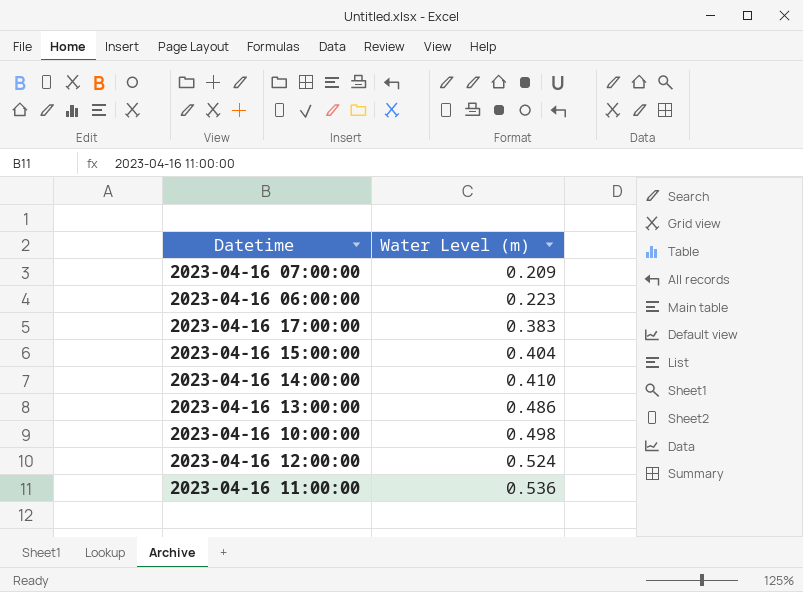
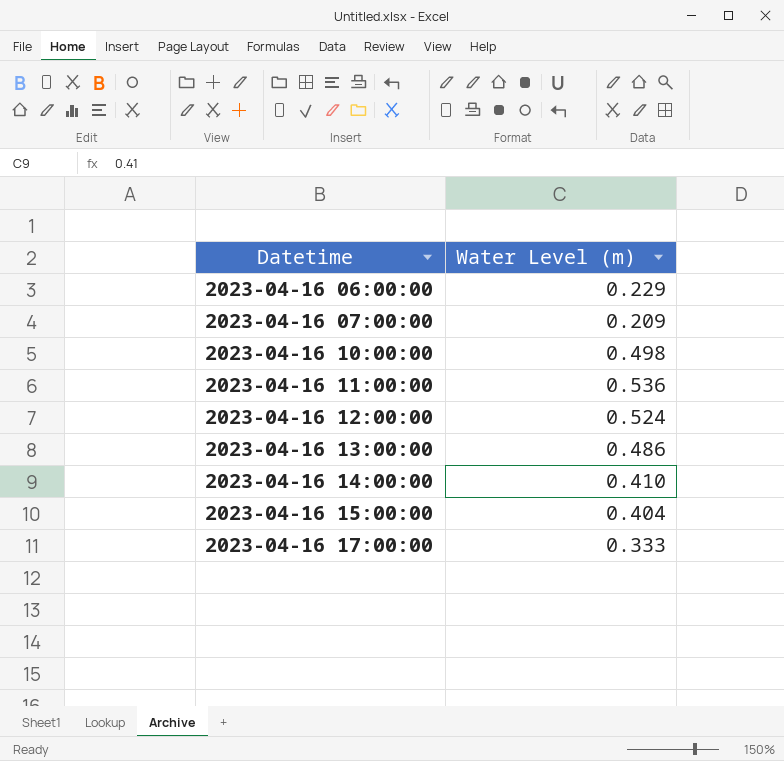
row order: Water Level (m) ascending -> Datetime ascending
2023-04-16 06:00:00 | Water Level (m): 0.223 -> 0.229
2023-04-16 17:00:00 | Water Level (m): 0.383 -> 0.333

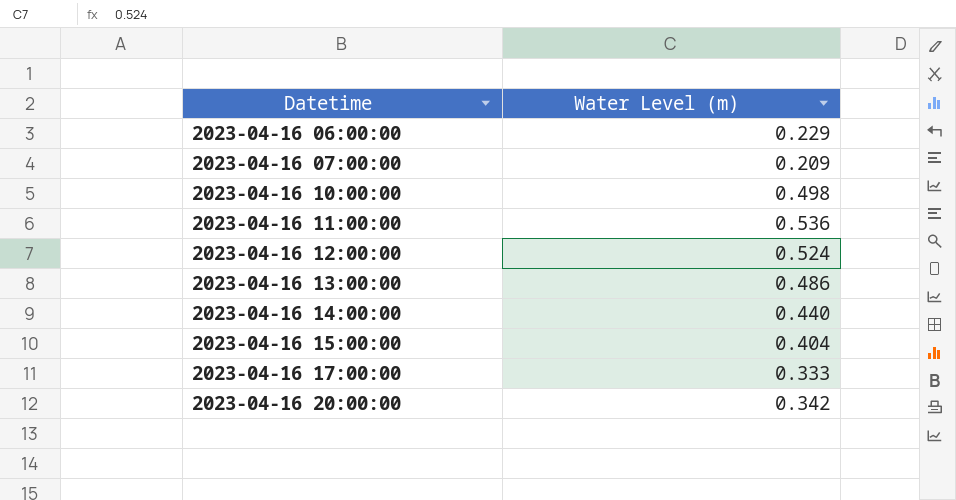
2023-04-16 14:00:00 | Water Level (m): 0.410 -> 0.440
row 2023-04-16 20:00:00: none -> 0.342

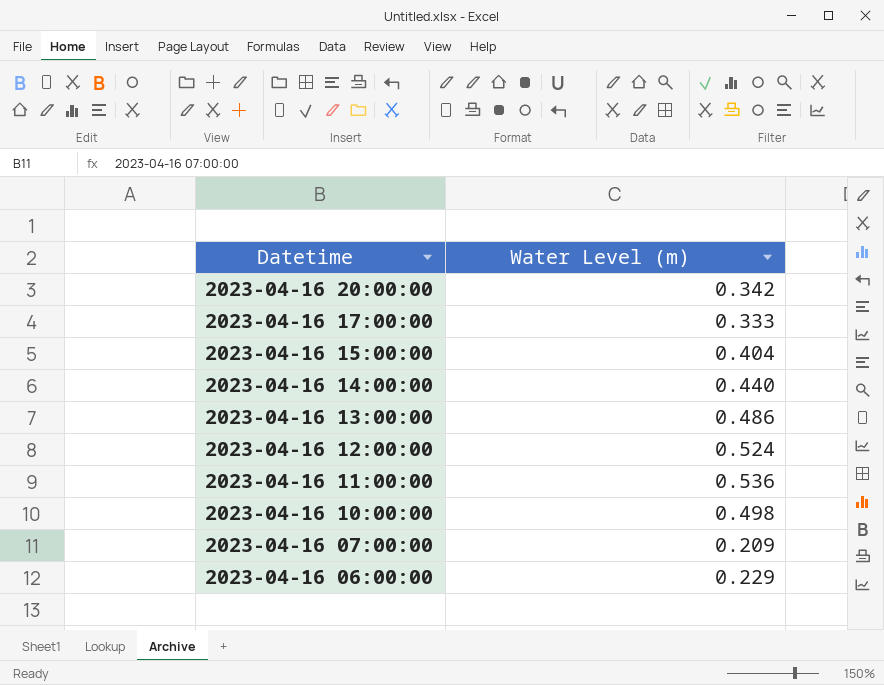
row order: Datetime ascending -> Datetime descending

